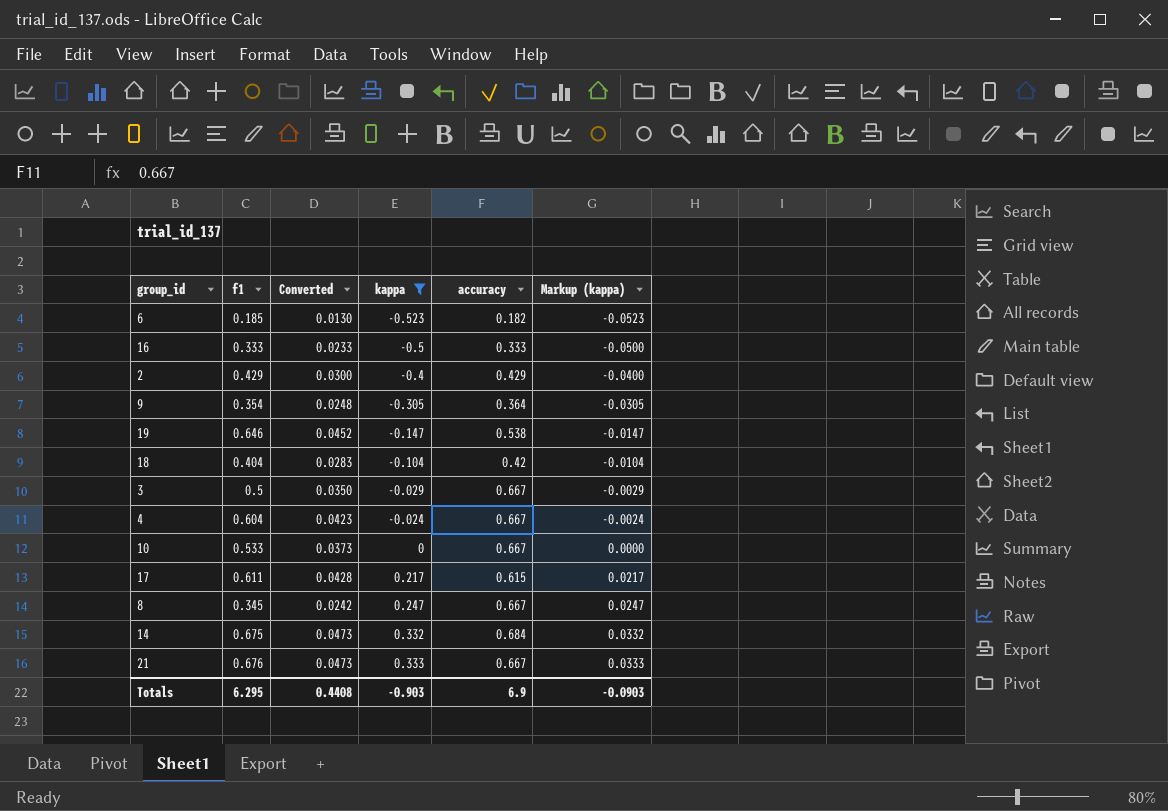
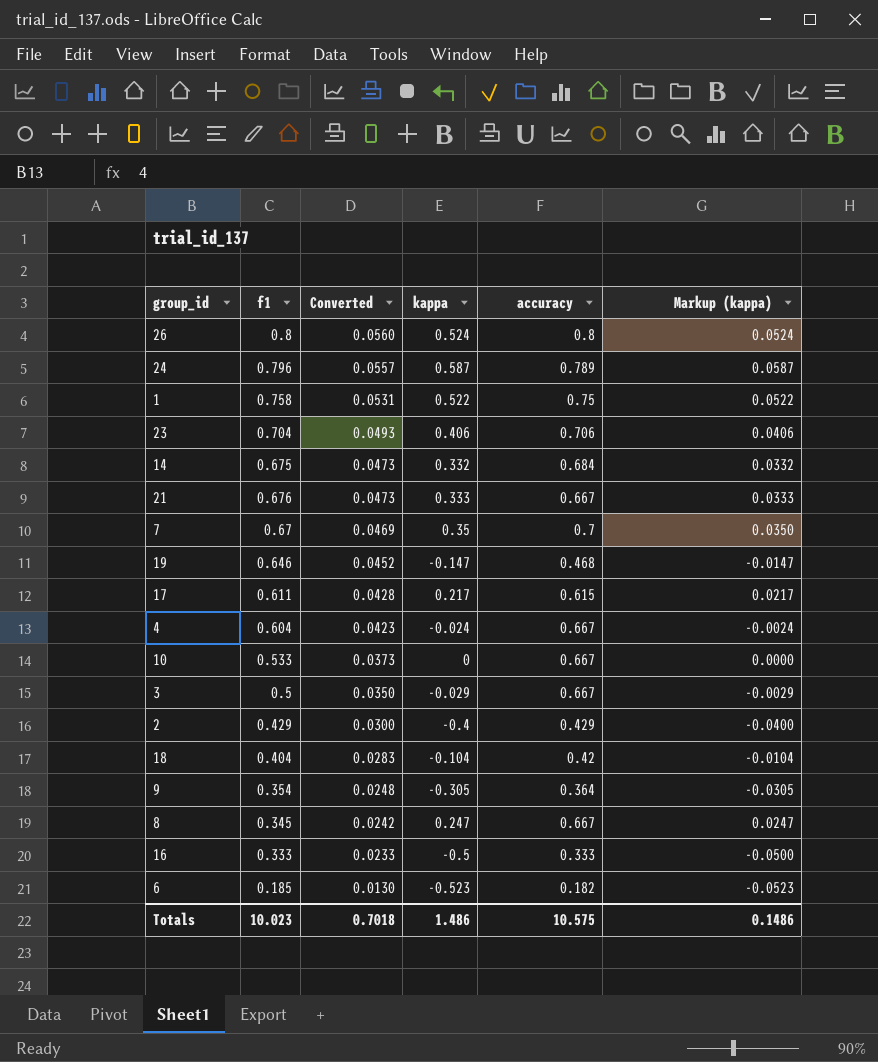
filter: kappa <= 0.333 -> none
row order: kappa ascending -> Converted descending
19 | accuracy: 0.538 -> 0.468
Totals | f1: 6.295 -> 10.023
Totals | Converted: 0.4408 -> 0.7018
Totals | kappa: -0.903 -> 1.486
Totals | accuracy: 6.9 -> 10.575
Totals | Markup (kappa): -0.0903 -> 0.1486

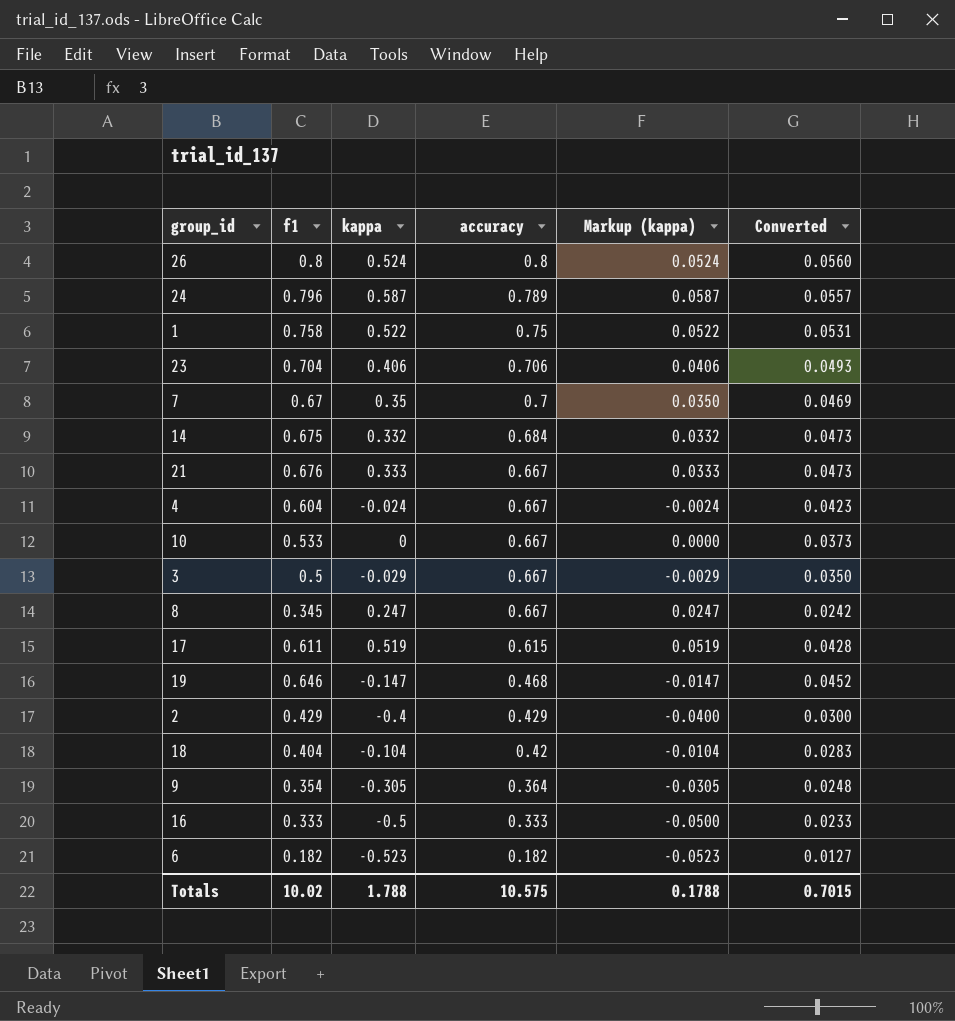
row order: Converted descending -> accuracy descending
column Converted | position: 3 -> 6
17 | kappa: 0.217 -> 0.519
17 | Markup (kappa): 0.0217 -> 0.0519
6 | f1: 0.185 -> 0.182
6 | Converted: 0.0130 -> 0.0127
Totals | f1: 10.023 -> 10.02
Totals | kappa: 1.486 -> 1.788
Totals | Markup (kappa): 0.1486 -> 0.1788
Totals | Converted: 0.7018 -> 0.7015

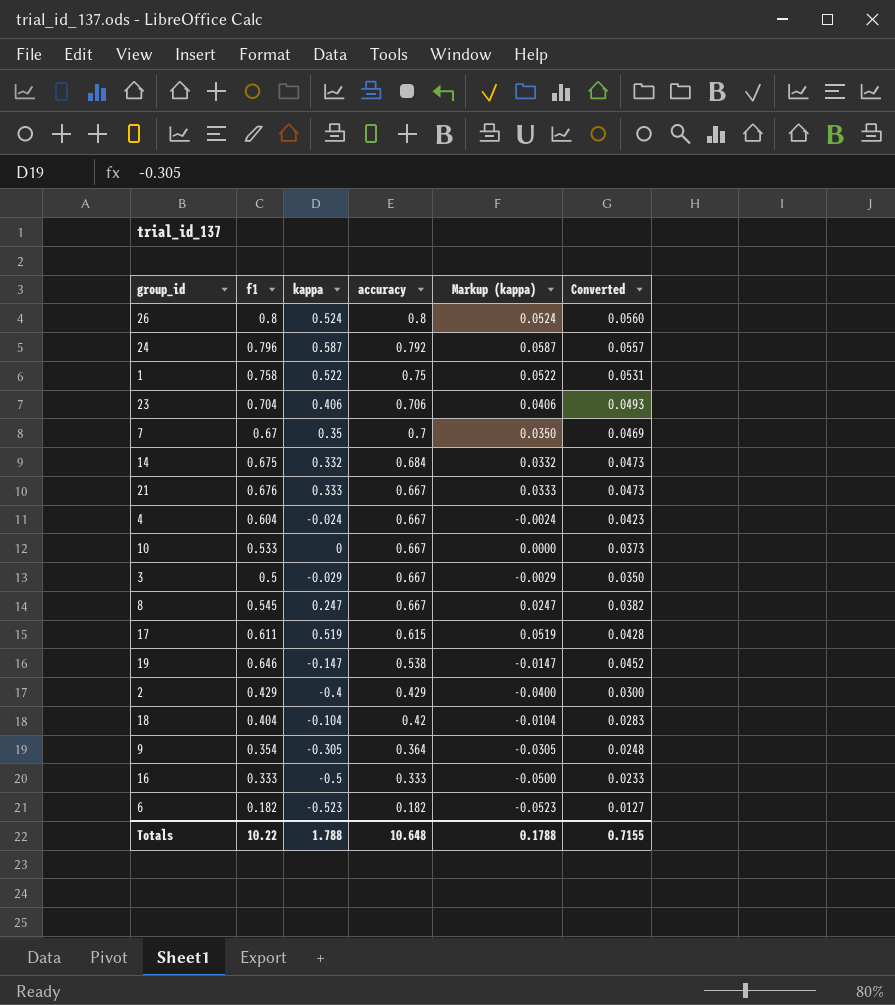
24 | accuracy: 0.789 -> 0.792
8 | f1: 0.345 -> 0.545
8 | Converted: 0.0242 -> 0.0382
19 | accuracy: 0.468 -> 0.538
Totals | f1: 10.02 -> 10.22
Totals | accuracy: 10.575 -> 10.648
Totals | Converted: 0.7015 -> 0.7155

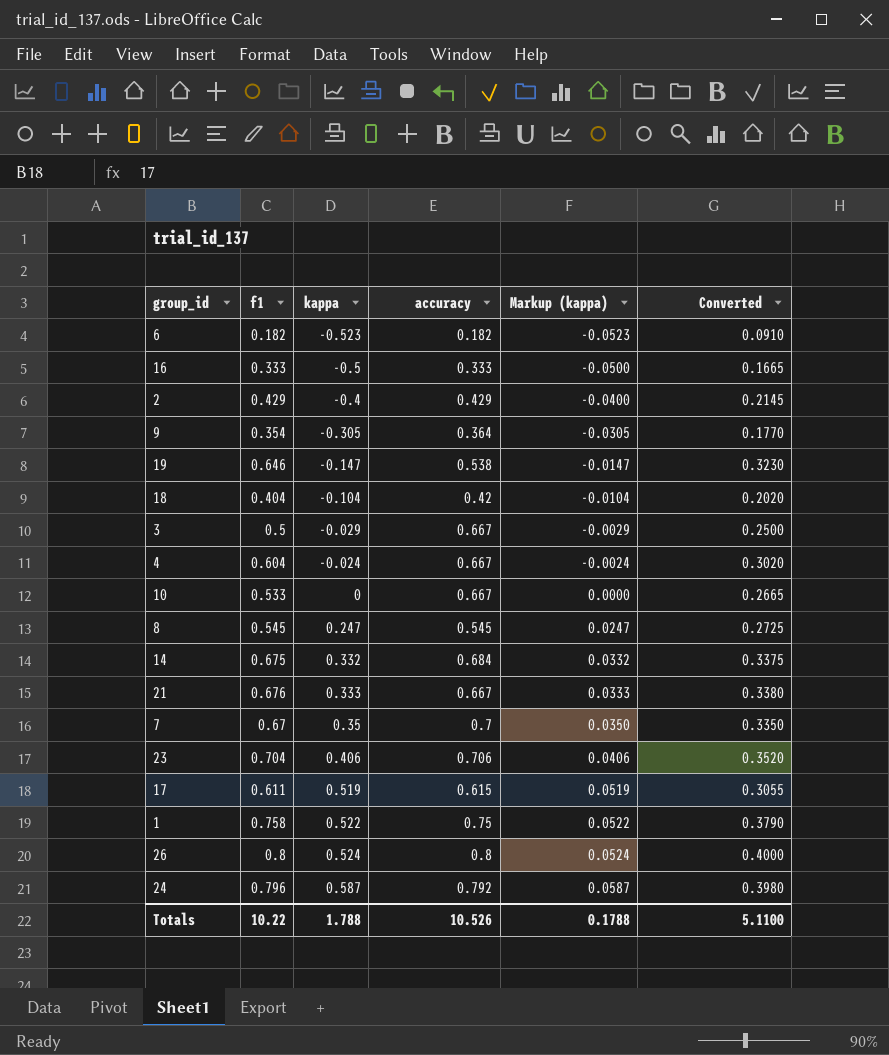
row order: accuracy descending -> kappa ascending
column Converted | formula: [f1] * 0.07 -> [f1] * 0.5
8 | accuracy: 0.667 -> 0.545
Totals | accuracy: 10.648 -> 10.526
Totals | Converted: 0.7155 -> 5.1100

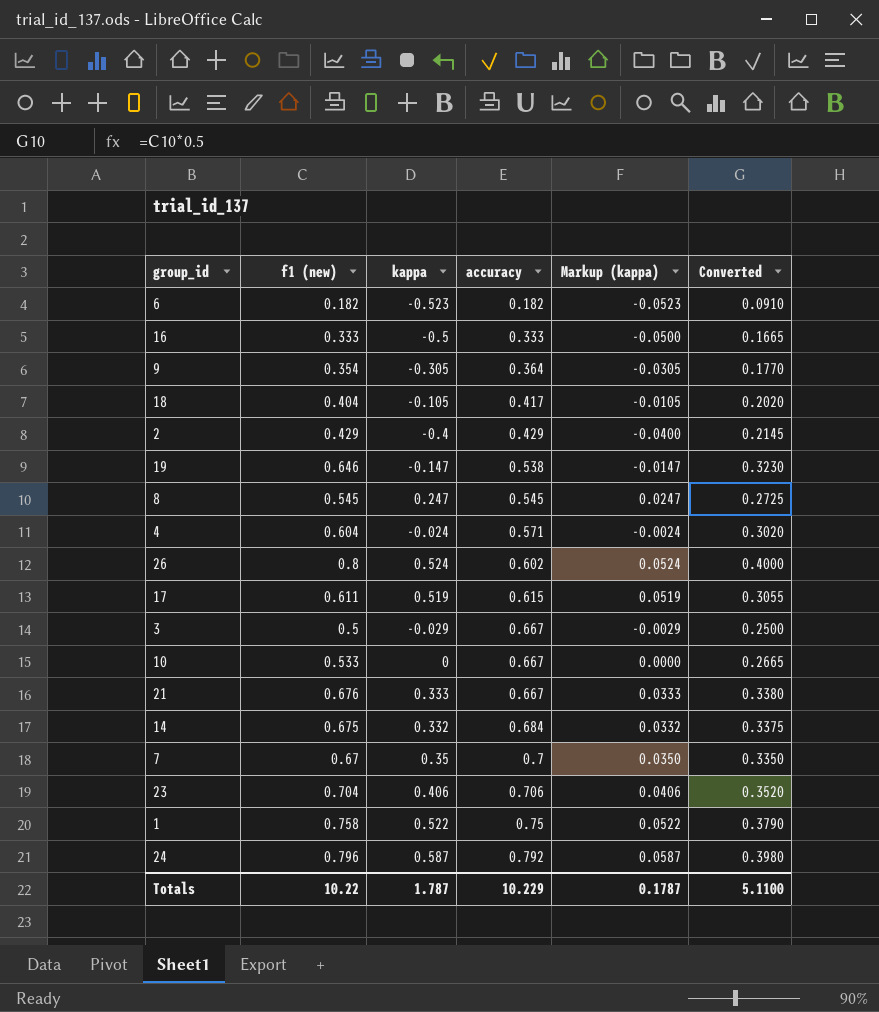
row order: kappa ascending -> accuracy ascending
column name: f1 -> f1 (new)
18 | kappa: -0.104 -> -0.105
18 | accuracy: 0.42 -> 0.417
18 | Markup (kappa): -0.0104 -> -0.0105
4 | accuracy: 0.667 -> 0.571
26 | accuracy: 0.8 -> 0.602
Totals | kappa: 1.788 -> 1.787
Totals | accuracy: 10.526 -> 10.229
Totals | Markup (kappa): 0.1788 -> 0.1787

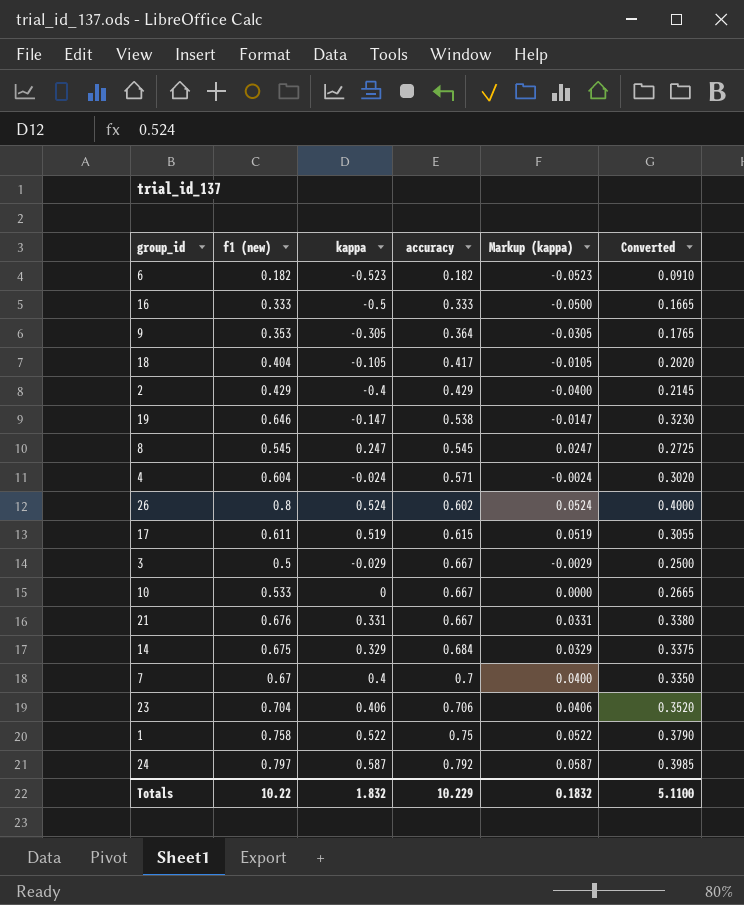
9 | f1 (new): 0.354 -> 0.353
9 | Converted: 0.1770 -> 0.1765
21 | kappa: 0.333 -> 0.331
21 | Markup (kappa): 0.0333 -> 0.0331
14 | kappa: 0.332 -> 0.329
14 | Markup (kappa): 0.0332 -> 0.0329
7 | kappa: 0.35 -> 0.4
7 | Markup (kappa): 0.0350 -> 0.0400
24 | f1 (new): 0.796 -> 0.797
24 | Converted: 0.3980 -> 0.3985
Totals | kappa: 1.787 -> 1.832
Totals | Markup (kappa): 0.1787 -> 0.1832

